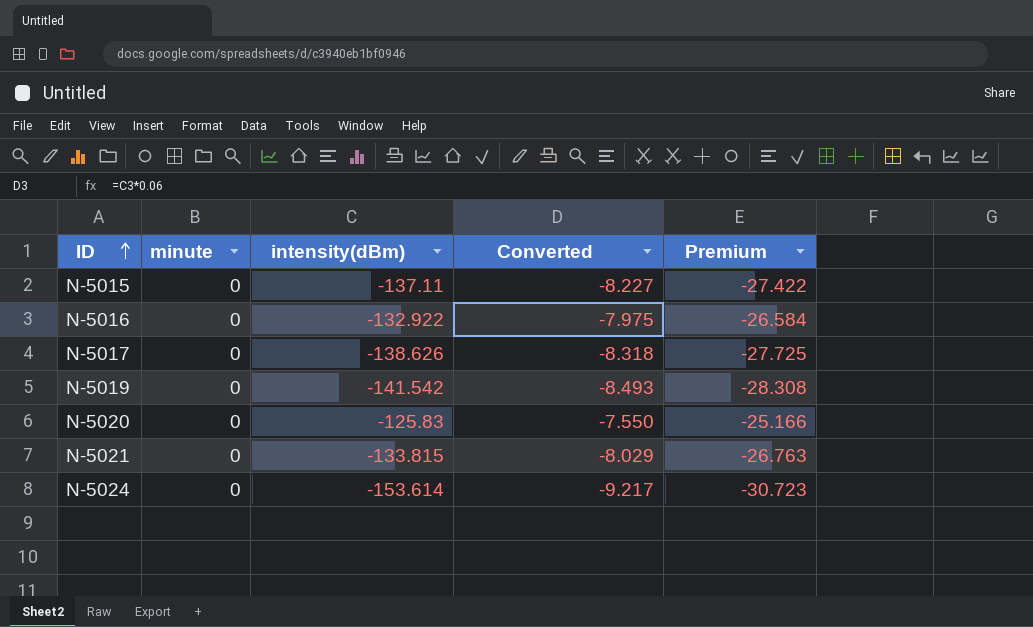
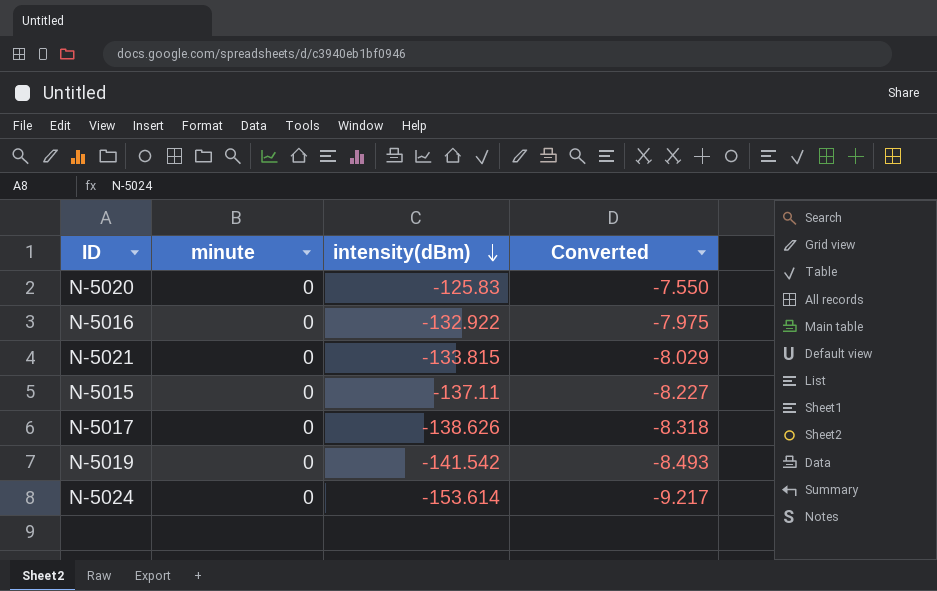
row order: ID ascending -> intensity(dBm) descending
column Premium | formula: [intensity(dBm)] * 0.2 -> none

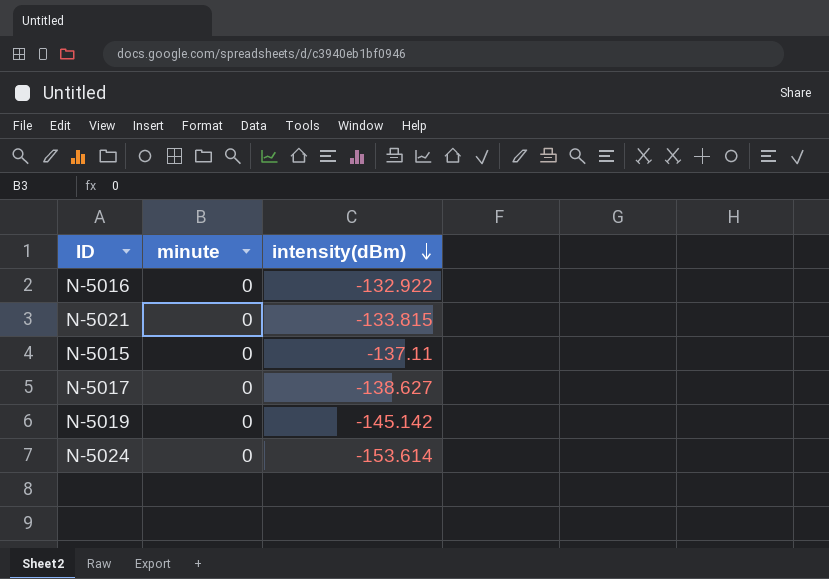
column Converted | formula: [intensity(dBm)] * 0.06 -> none
row N-5020: 0 | -125.83 | -7.550 -> none
N-5017 | intensity(dBm): -138.626 -> -138.627
N-5019 | intensity(dBm): -141.542 -> -145.142

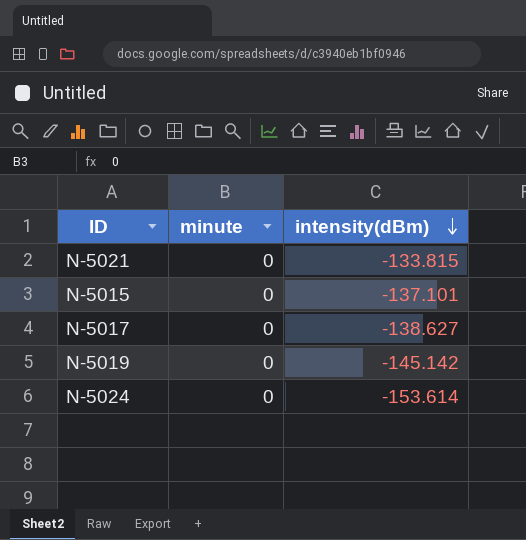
row N-5016: 0 | -132.922 -> none
N-5015 | intensity(dBm): -137.11 -> -137.101

